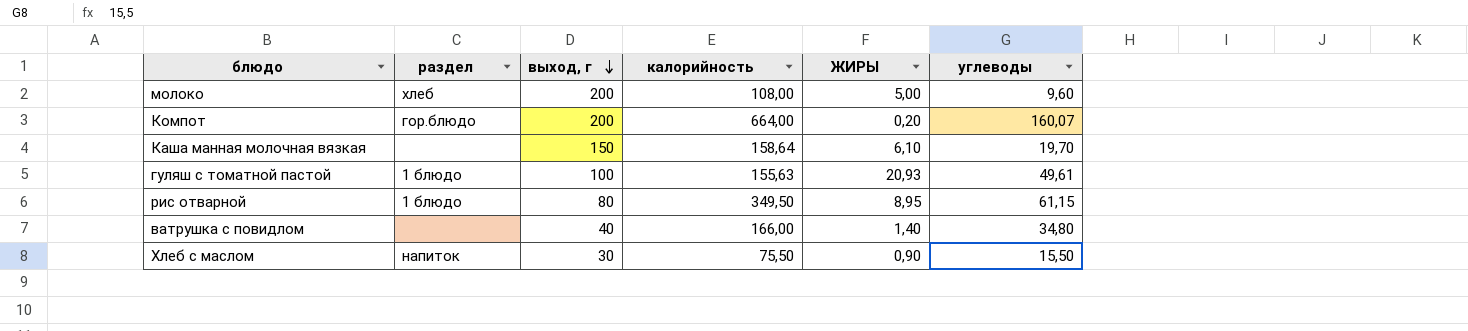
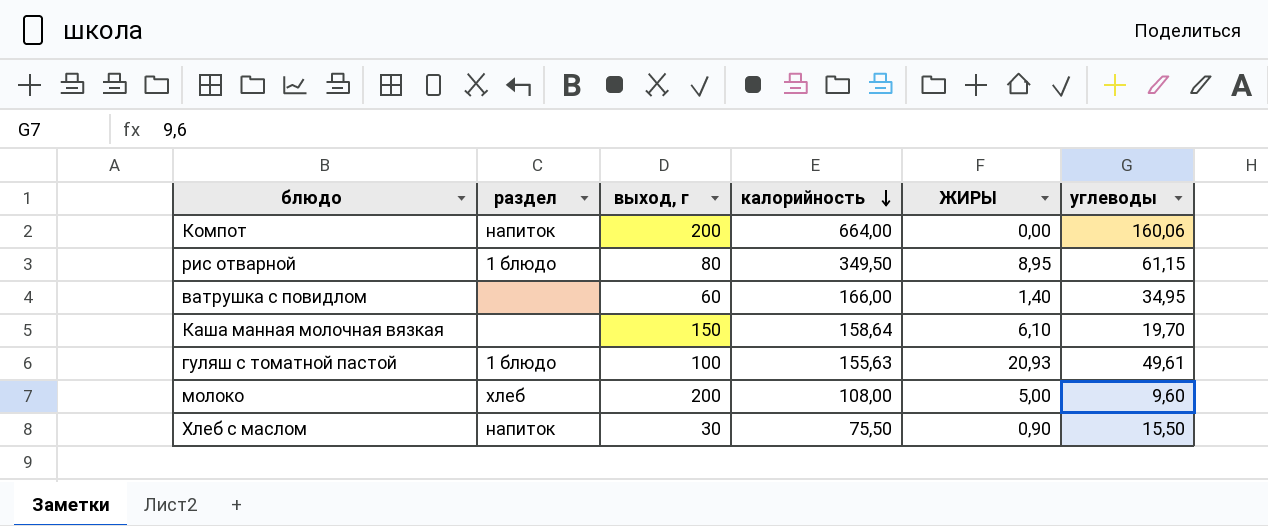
row order: выход, г descending -> калорийность descending
Компот | раздел: гор.блюдо -> напиток
Компот | ЖИРЫ: 0,20 -> 0,00
Компот | углеводы: 160,07 -> 160,06
ватрушка с повидлом | выход, г: 40 -> 60
ватрушка с повидлом | углеводы: 34,80 -> 34,95

